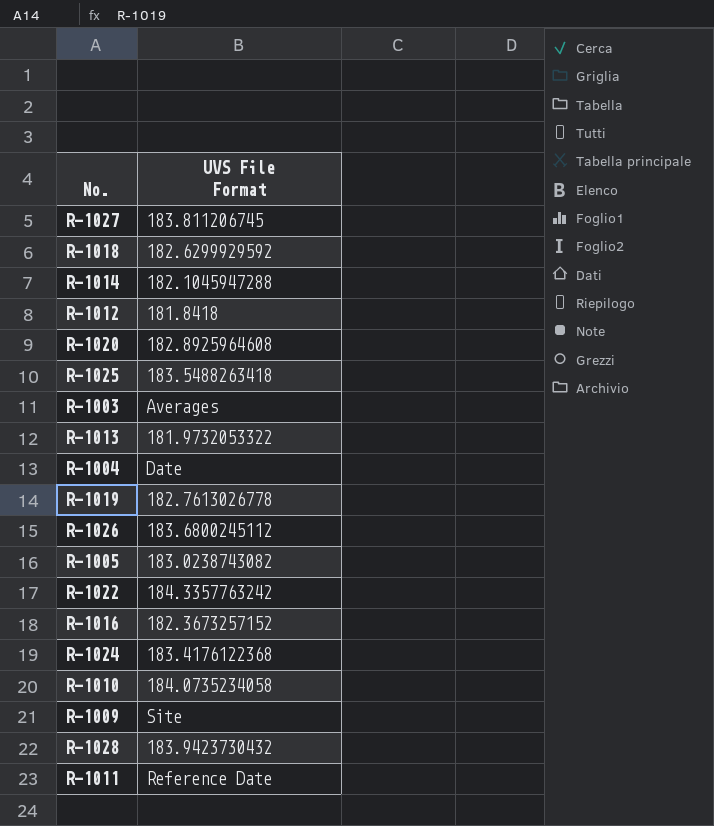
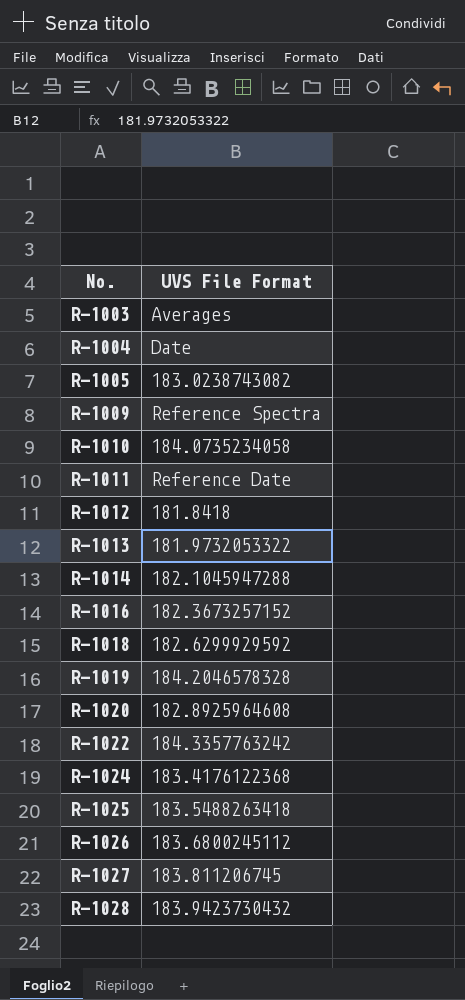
row order: none -> No. ascending
R-1009 | UVS File Format: Site -> Reference Spectra
R-1019 | UVS File Format: 182.7613026778 -> 184.2046578328

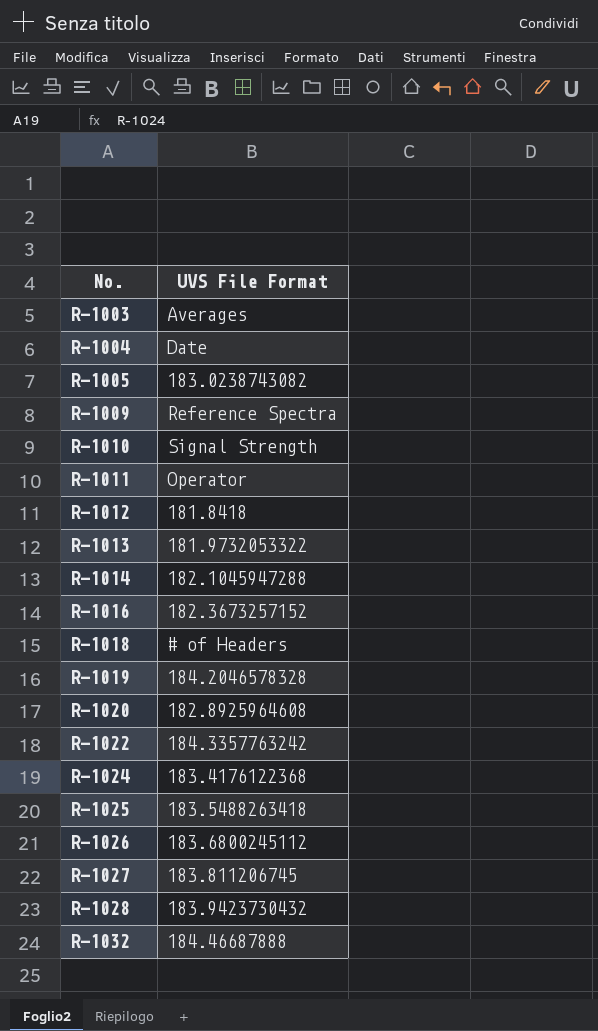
R-1010 | UVS File Format: 184.0735234058 -> Signal Strength
R-1011 | UVS File Format: Reference Date -> Operator
R-1018 | UVS File Format: 182.6299929592 -> # of Headers
row R-1032: none -> 184.46687888

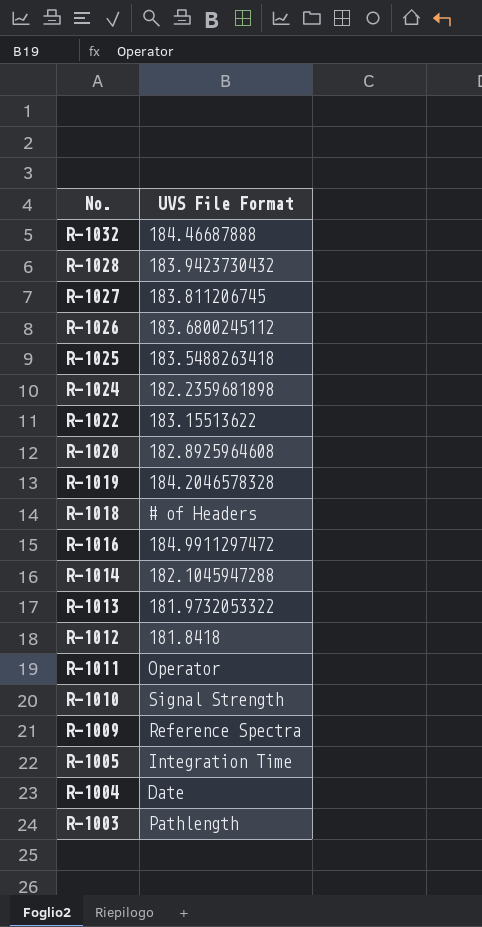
row order: No. ascending -> No. descending
R-1024 | UVS File Format: 183.4176122368 -> 182.2359681898
R-1022 | UVS File Format: 184.3357763242 -> 183.15513622
R-1016 | UVS File Format: 182.3673257152 -> 184.9911297472
R-1005 | UVS File Format: 183.0238743082 -> Integration Time
R-1003 | UVS File Format: Averages -> Pathlength

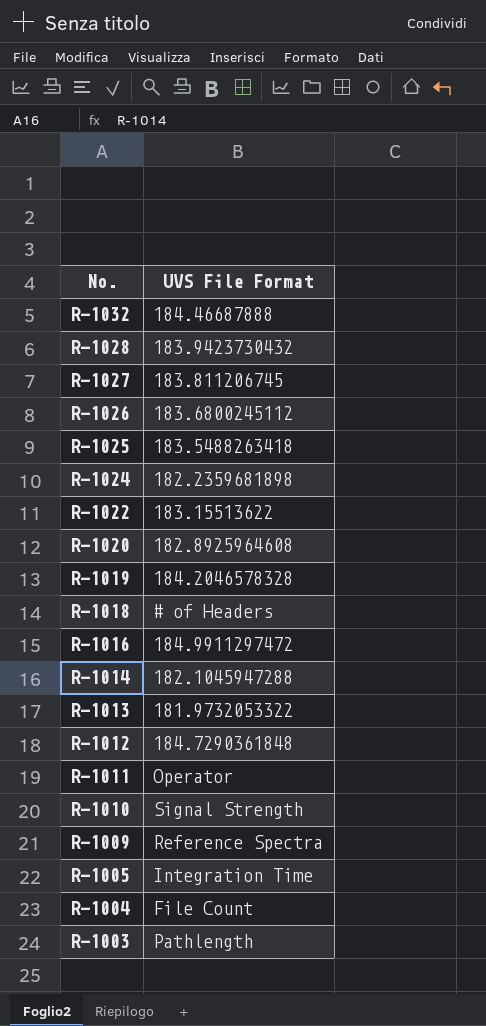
R-1012 | UVS File Format: 181.8418 -> 184.7290361848
R-1004 | UVS File Format: Date -> File Count

